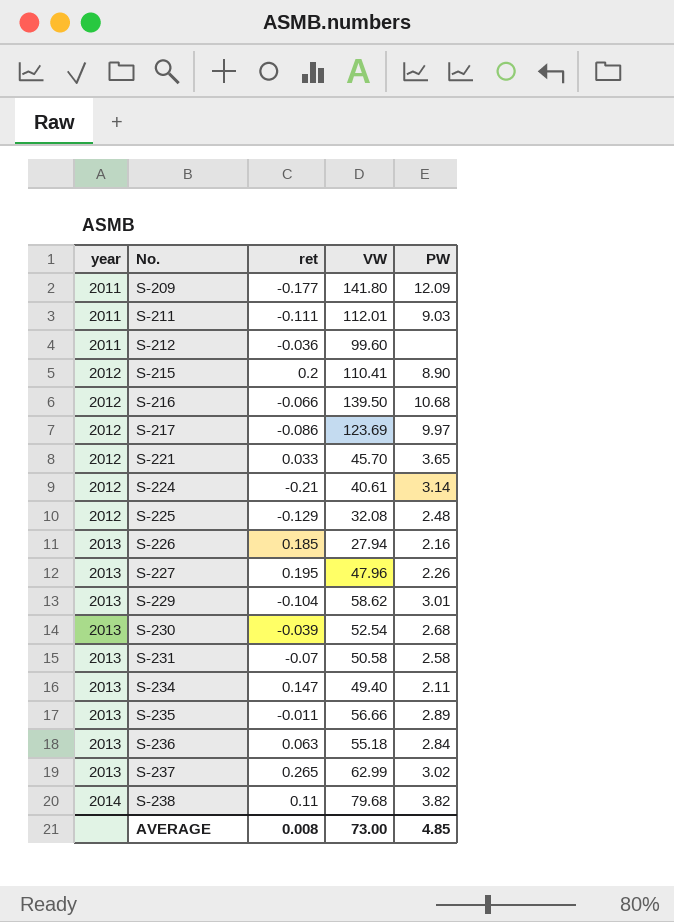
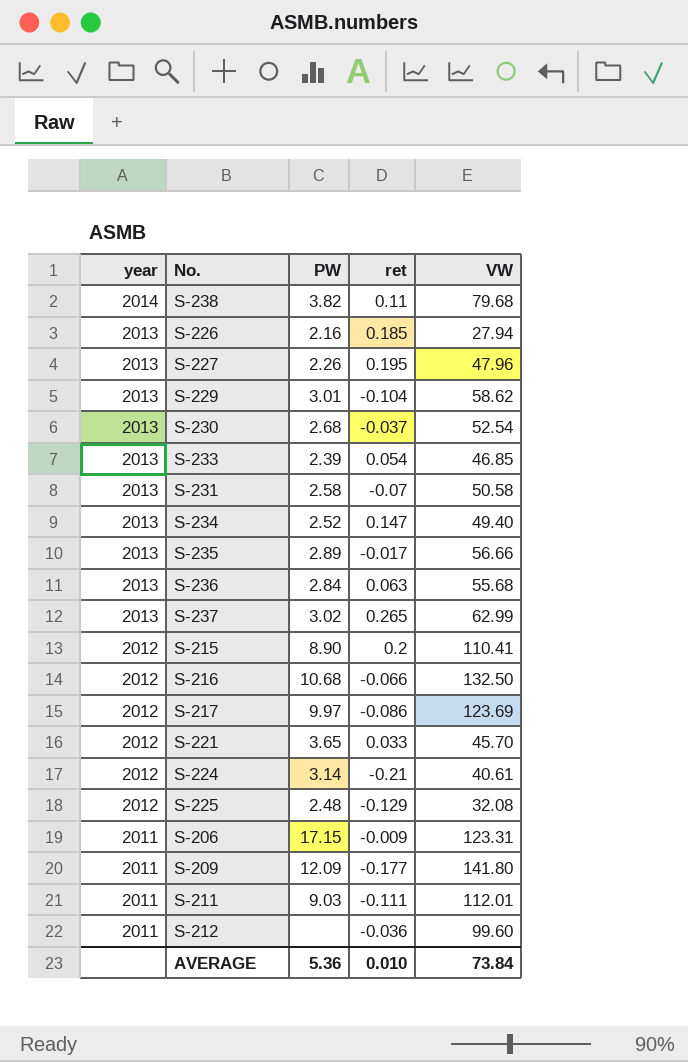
row order: year ascending -> year descending
column PW | position: 5 -> 3
S-230 | ret: -0.039 -> -0.037
row S-233: none -> 2013 | 2.39 | 0.054 | 46.85
S-234 | PW: 2.11 -> 2.52
S-235 | ret: -0.011 -> -0.017
S-236 | VW: 55.18 -> 55.68
S-216 | VW: 139.50 -> 132.50
row S-206: none -> 2011 | 17.15 | -0.009 | 123.31
AVERAGE | PW: 4.85 -> 5.36
AVERAGE | ret: 0.008 -> 0.010
AVERAGE | VW: 73.00 -> 73.84

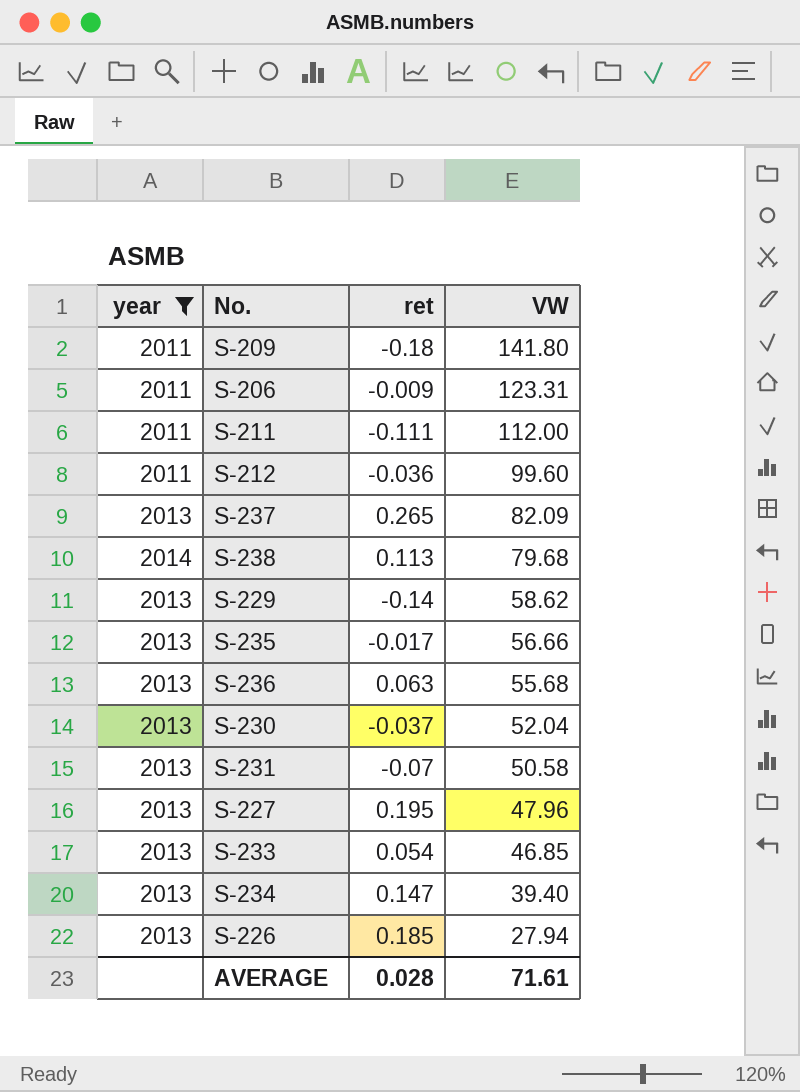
filter: none -> year != 2012
row order: year descending -> VW descending
column PW | position: 3 -> none
S-209 | ret: -0.177 -> -0.18
S-211 | VW: 112.01 -> 112.00
S-237 | VW: 62.99 -> 82.09
S-238 | ret: 0.11 -> 0.113
S-229 | ret: -0.104 -> -0.14
S-230 | VW: 52.54 -> 52.04
S-234 | VW: 49.40 -> 39.40
AVERAGE | ret: 0.010 -> 0.028
AVERAGE | VW: 73.84 -> 71.61

